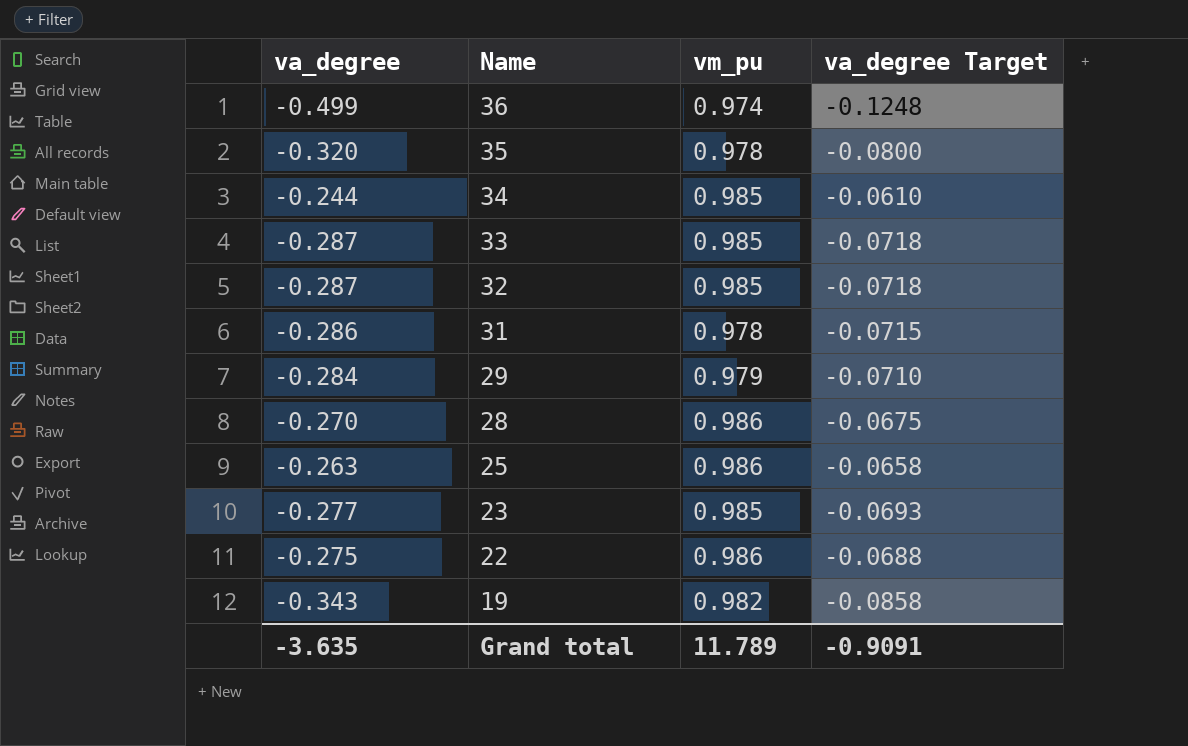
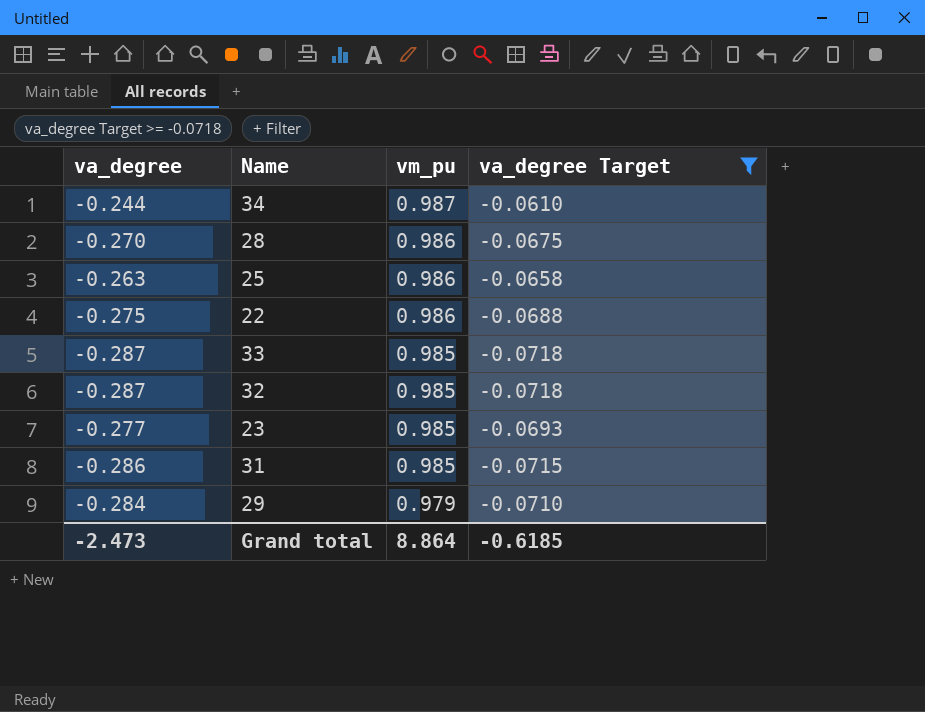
filter: none -> va_degree Target >= -0.0718
row order: Name descending -> vm_pu descending
34 | vm_pu: 0.985 -> 0.987
31 | vm_pu: 0.978 -> 0.985
Grand total | va_degree: -3.635 -> -2.473
Grand total | vm_pu: 11.789 -> 8.864
Grand total | va_degree Target: -0.9091 -> -0.6185

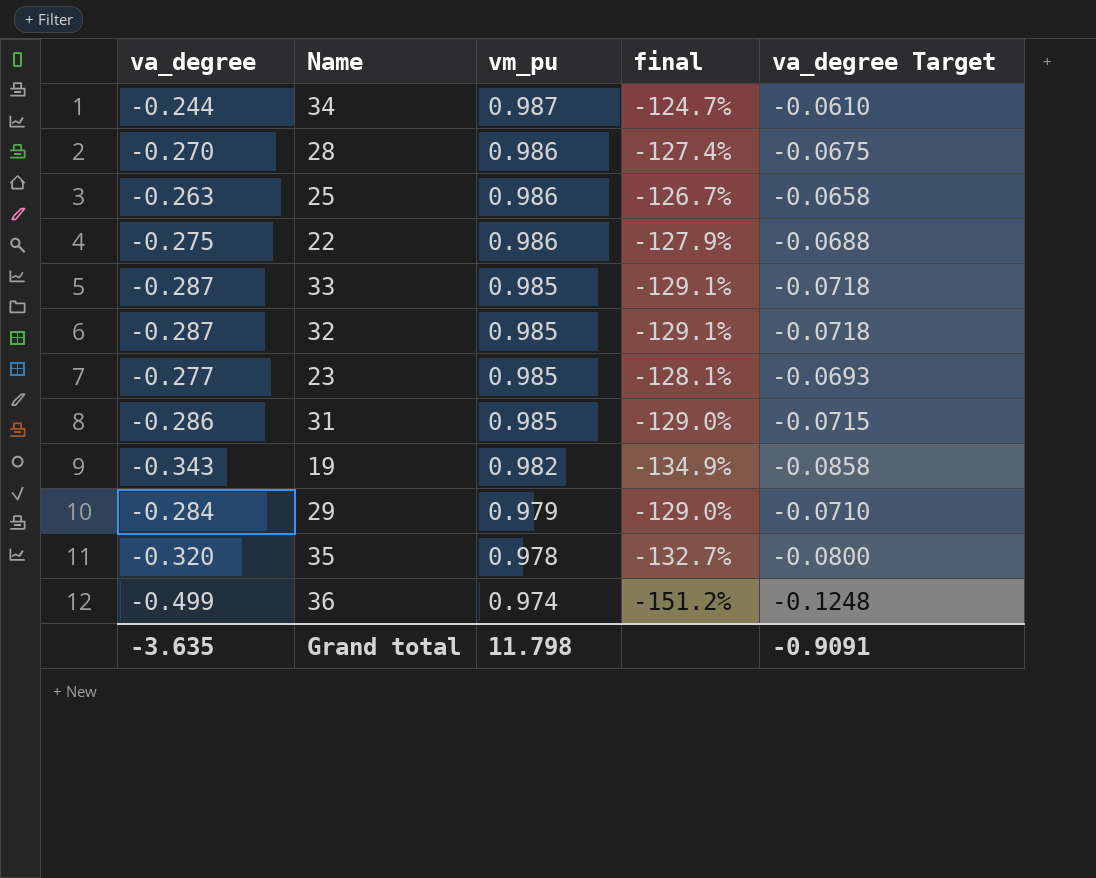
filter: va_degree Target >= -0.0718 -> none
column final | formula: none -> ([va_degree] - [vm_pu]) / [vm_pu]
Grand total | va_degree: -2.473 -> -3.635
Grand total | vm_pu: 8.864 -> 11.798
Grand total | va_degree Target: -0.6185 -> -0.9091

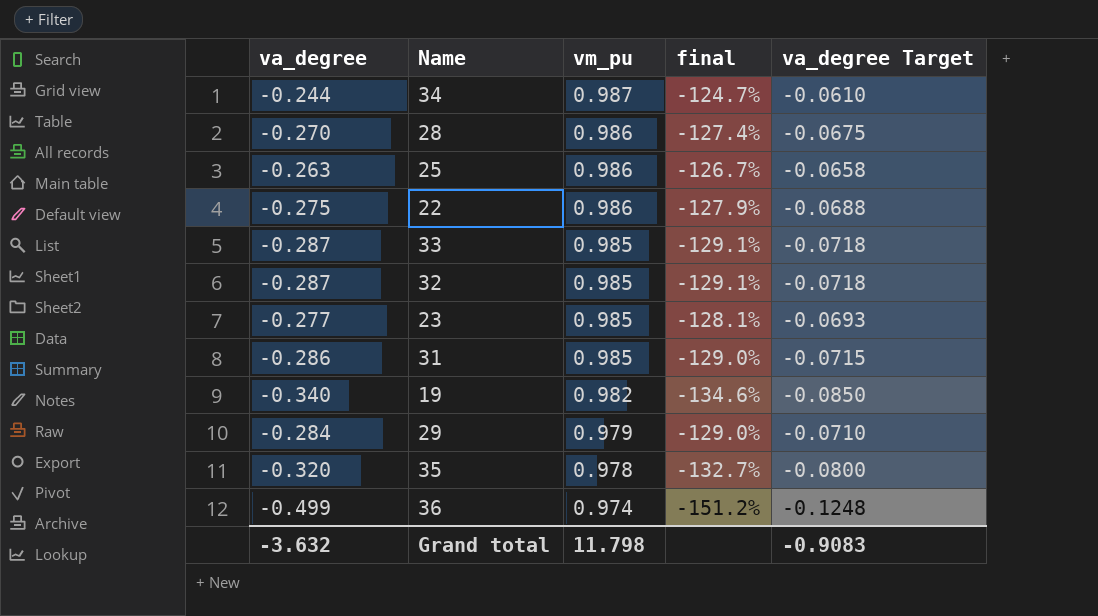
19 | va_degree: -0.343 -> -0.340
19 | final: -134.9% -> -134.6%
19 | va_degree Target: -0.0858 -> -0.0850
Grand total | va_degree: -3.635 -> -3.632
Grand total | va_degree Target: -0.9091 -> -0.9083

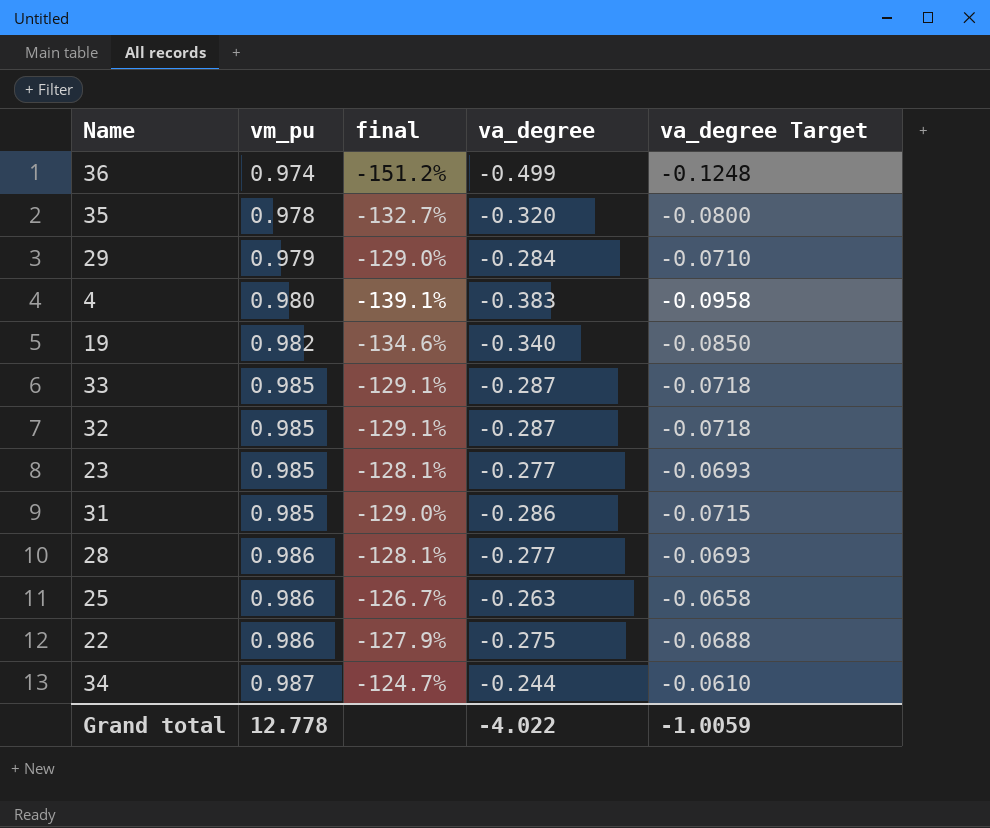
row order: vm_pu descending -> vm_pu ascending
column va_degree | position: 1 -> 4
row 4: none -> 0.980 | -139.1% | -0.383 | -0.0958
28 | final: -127.4% -> -128.1%
28 | va_degree: -0.270 -> -0.277
28 | va_degree Target: -0.0675 -> -0.0693
Grand total | vm_pu: 11.798 -> 12.778
Grand total | va_degree: -3.632 -> -4.022
Grand total | va_degree Target: -0.9083 -> -1.0059

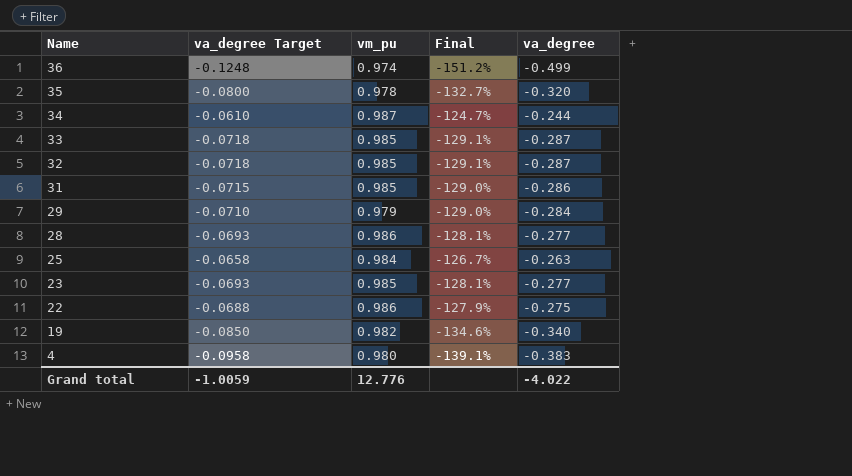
row order: vm_pu ascending -> Name descending
column va_degree Target | position: 5 -> 2
column name: final -> Final
25 | vm_pu: 0.986 -> 0.984
Grand total | vm_pu: 12.778 -> 12.776

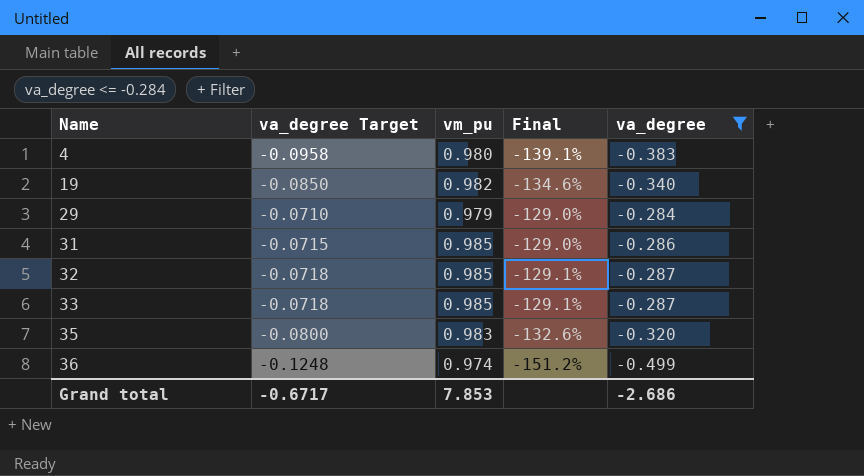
filter: none -> va_degree <= -0.284
row order: Name descending -> Name ascending
35 | vm_pu: 0.978 -> 0.983
35 | Final: -132.7% -> -132.6%
Grand total | va_degree Target: -1.0059 -> -0.6717
Grand total | vm_pu: 12.776 -> 7.853
Grand total | va_degree: -4.022 -> -2.686

